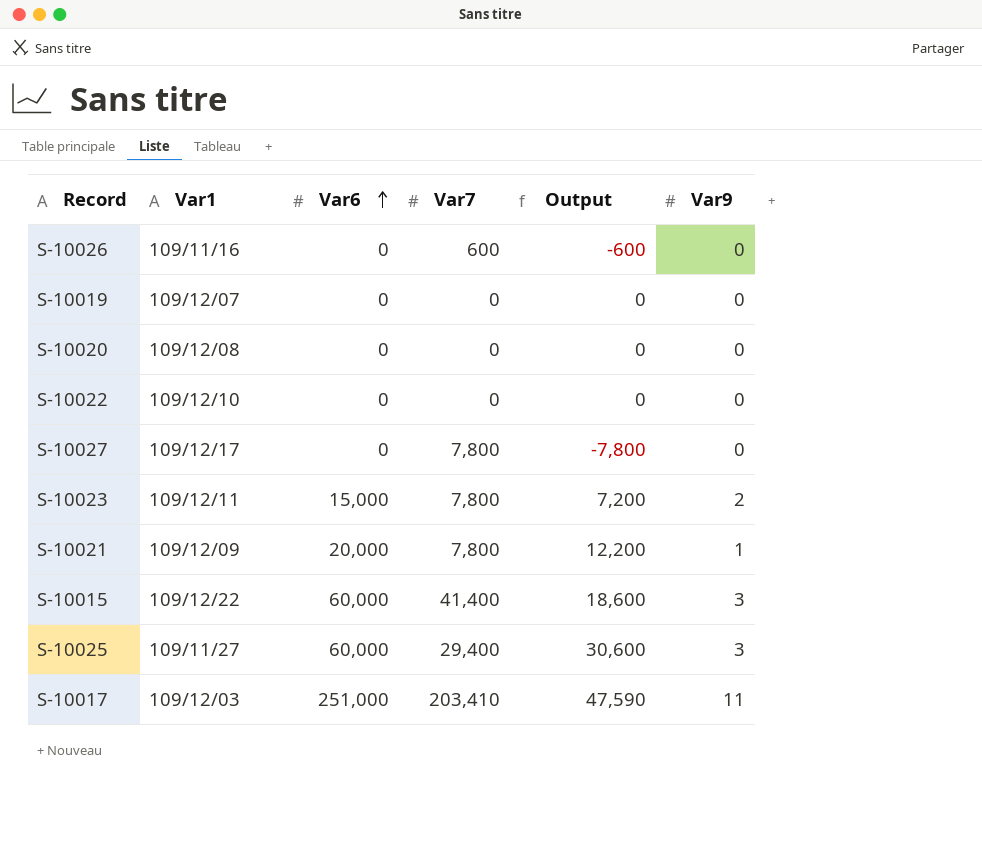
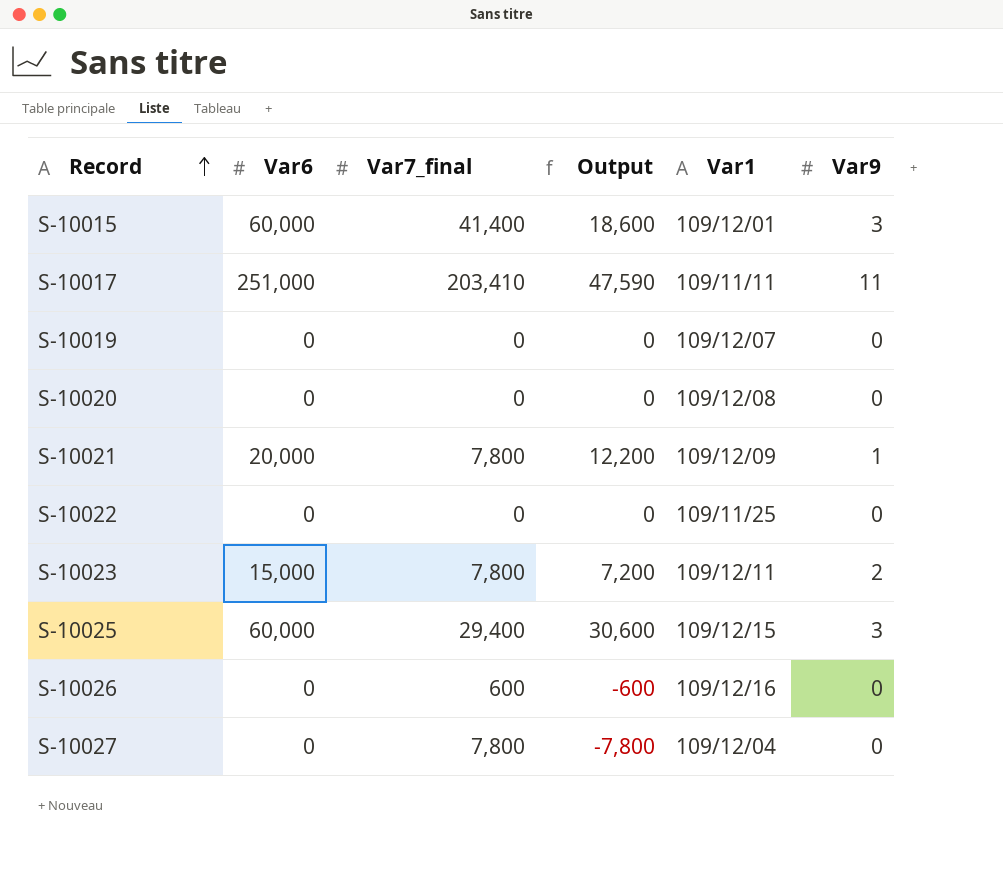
row order: Var6 ascending -> Record ascending
column name: Var7 -> Var7_final
column Var1 | position: 2 -> 5
S-10015 | Var1: 109/12/22 -> 109/12/01
S-10017 | Var1: 109/12/03 -> 109/11/11
S-10022 | Var1: 109/12/10 -> 109/11/25
S-10025 | Var1: 109/11/27 -> 109/12/15
S-10026 | Var1: 109/11/16 -> 109/12/16
S-10027 | Var1: 109/12/17 -> 109/12/04

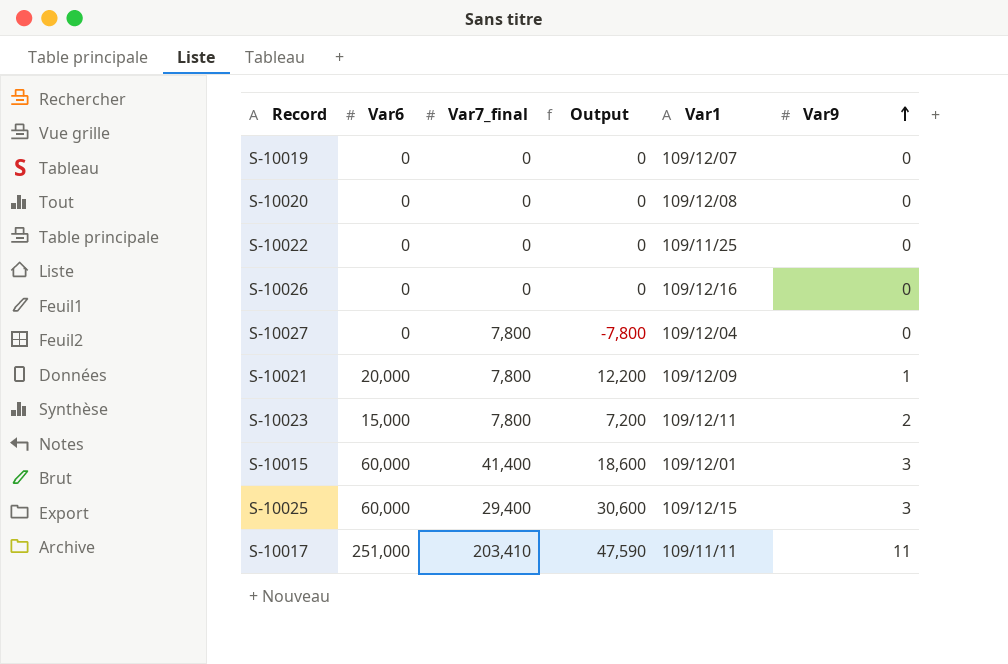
row order: Record ascending -> Var9 ascending
S-10026 | Var7_final: 600 -> 0
S-10026 | Output: -600 -> 0

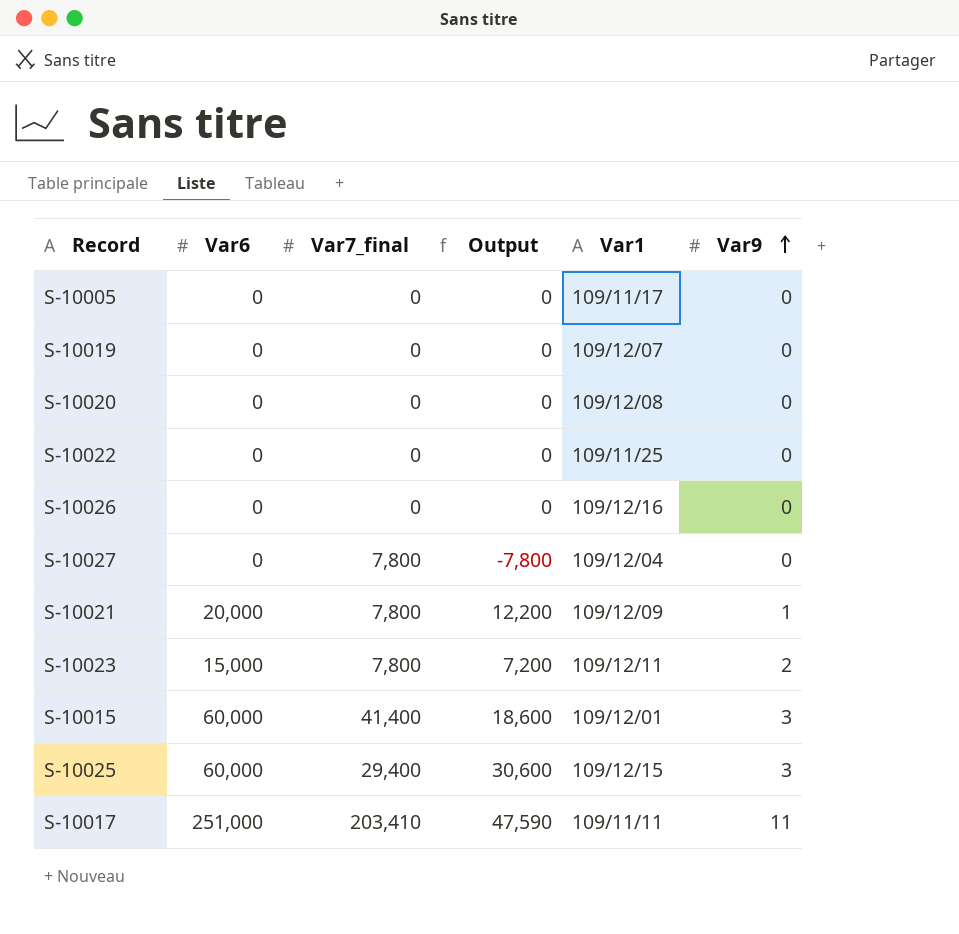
row S-10005: none -> 0 | 0 | 0 | 109/11/17 | 0

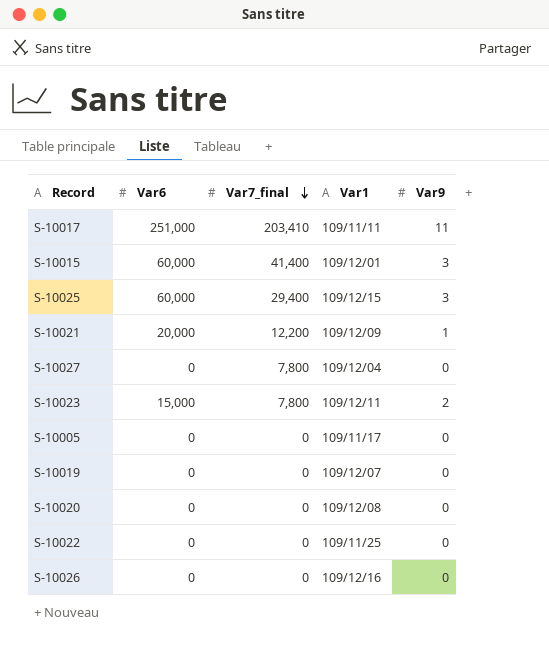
row order: Var9 ascending -> Var7_final descending
column Output | formula: [Var6] - [Var7_final] -> none
S-10021 | Var7_final: 7,800 -> 12,200

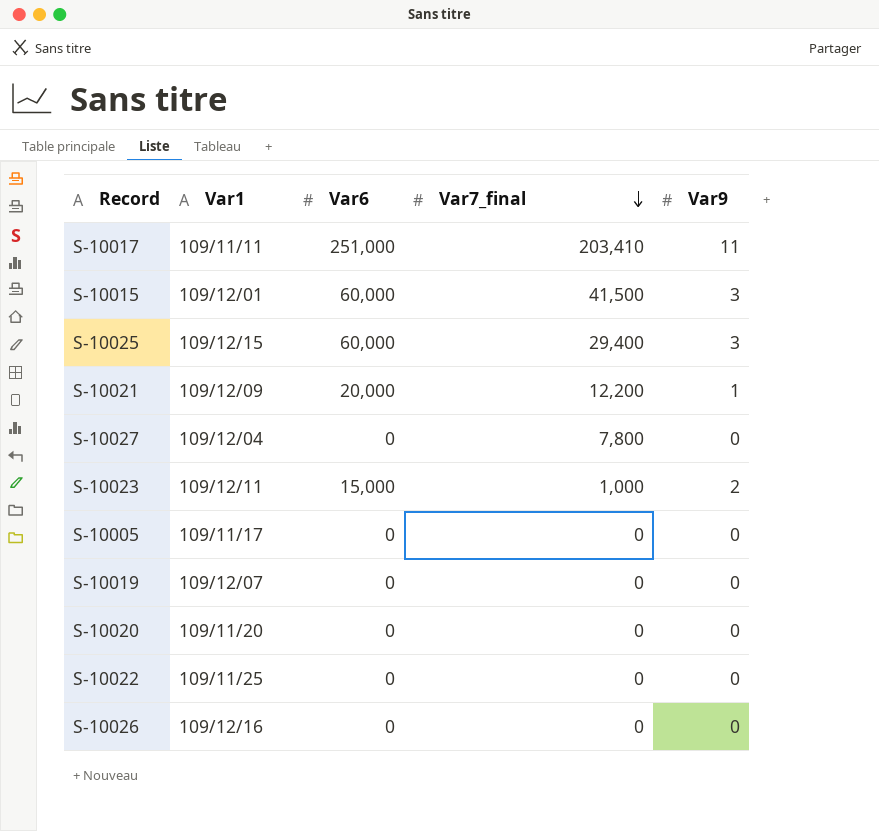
column Var1 | position: 4 -> 2
S-10015 | Var7_final: 41,400 -> 41,500
S-10023 | Var7_final: 7,800 -> 1,000
S-10020 | Var1: 109/12/08 -> 109/11/20

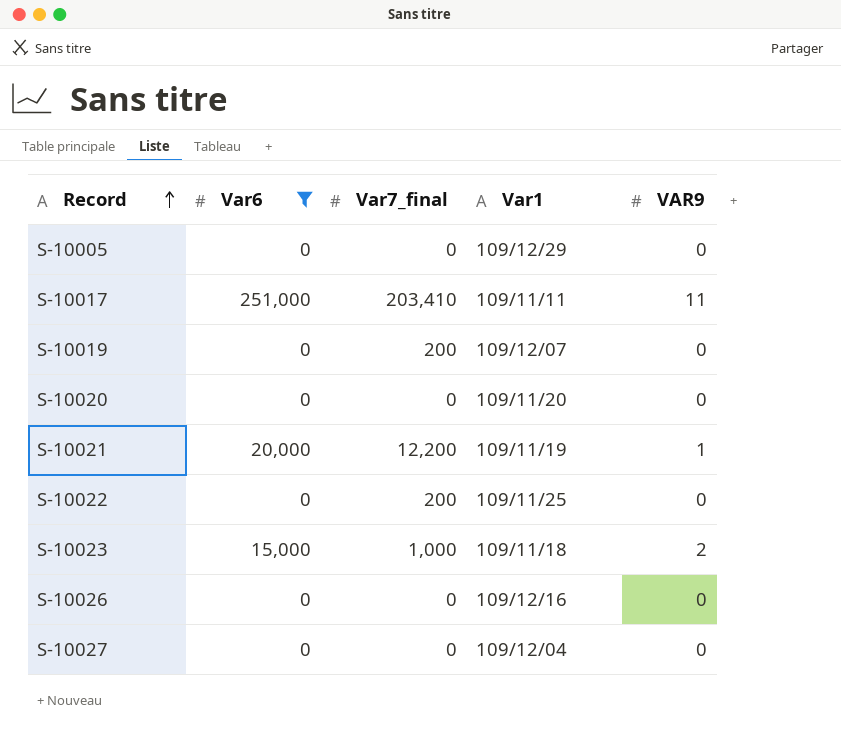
filter: none -> Var6 != 60,000
row order: Var7_final descending -> Record ascending
column Var1 | position: 2 -> 4
column name: Var9 -> VAR9
S-10005 | Var1: 109/11/17 -> 109/12/29
S-10019 | Var7_final: 0 -> 200
S-10021 | Var1: 109/12/09 -> 109/11/19
S-10022 | Var7_final: 0 -> 200
S-10023 | Var1: 109/12/11 -> 109/11/18
S-10027 | Var7_final: 7,800 -> 0

